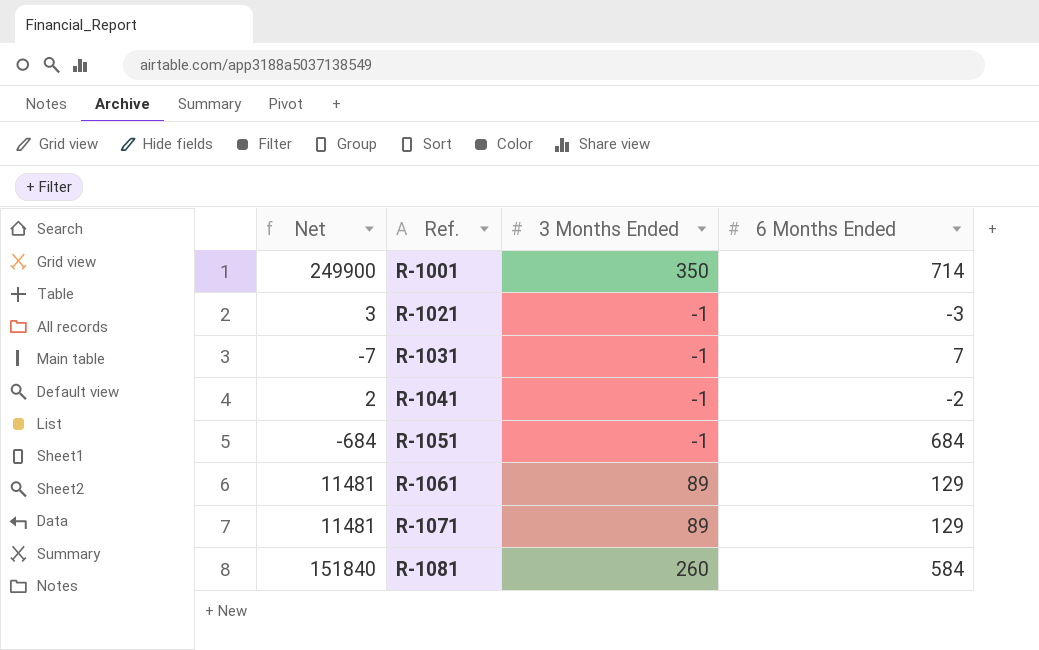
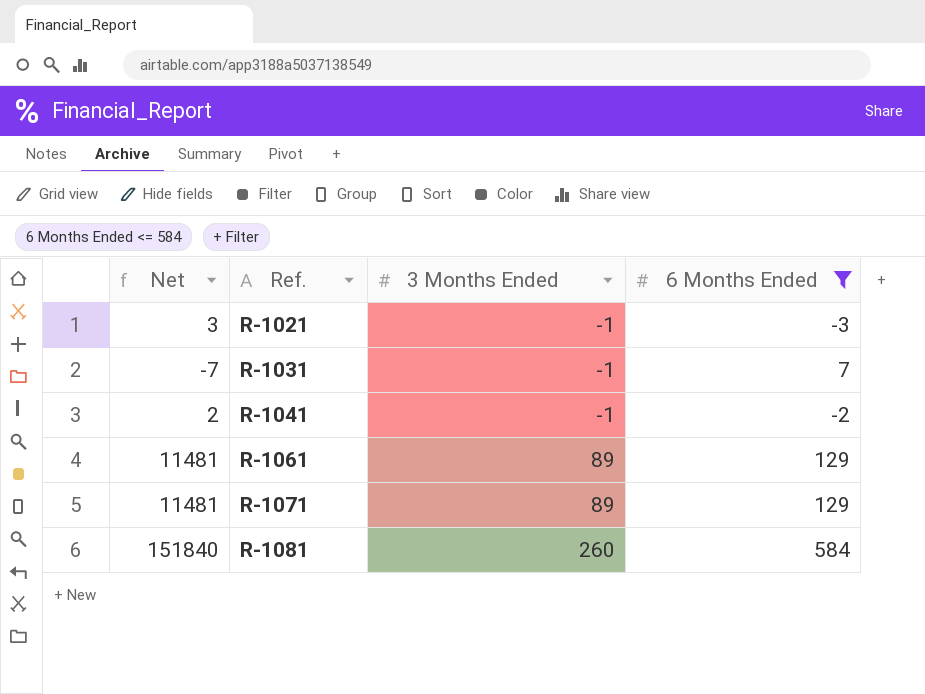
filter: none -> 6 Months Ended <= 584

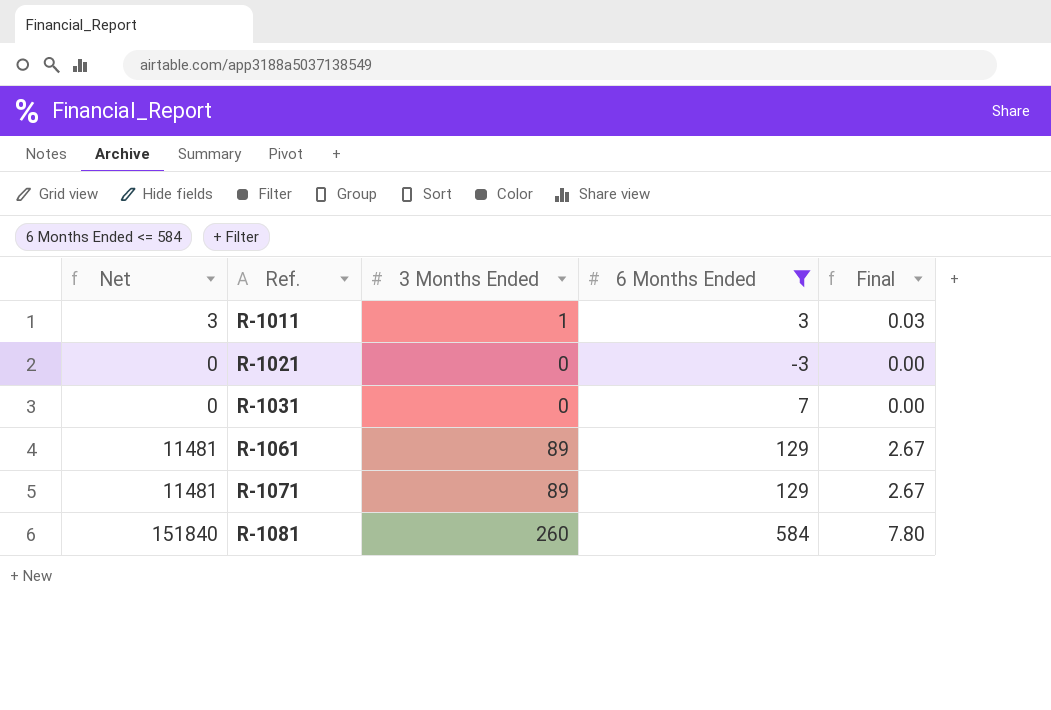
column Final | formula: none -> [3 Months Ended] * 0.03
row R-1041: 2 | -1 | -2 -> none
row R-1011: none -> 3 | 1 | 3 | 0.03
R-1021 | Net: 3 -> 0
R-1021 | 3 Months Ended: -1 -> 0
R-1031 | Net: -7 -> 0
R-1031 | 3 Months Ended: -1 -> 0

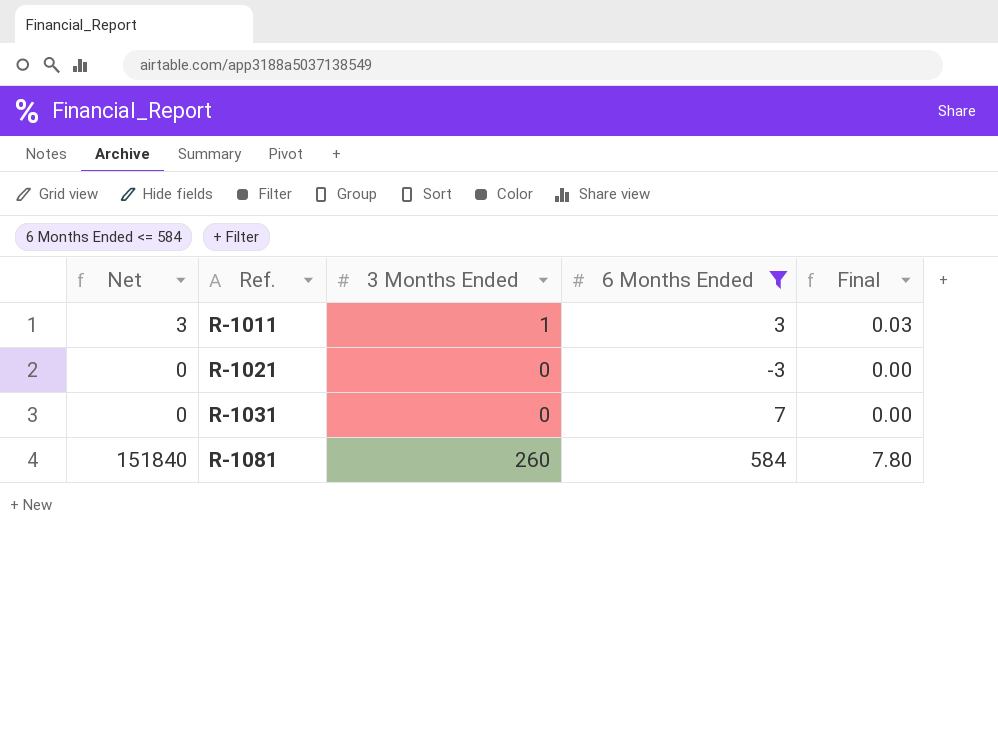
row R-1061: 11481 | 89 | 129 | 2.67 -> none
row R-1071: 11481 | 89 | 129 | 2.67 -> none

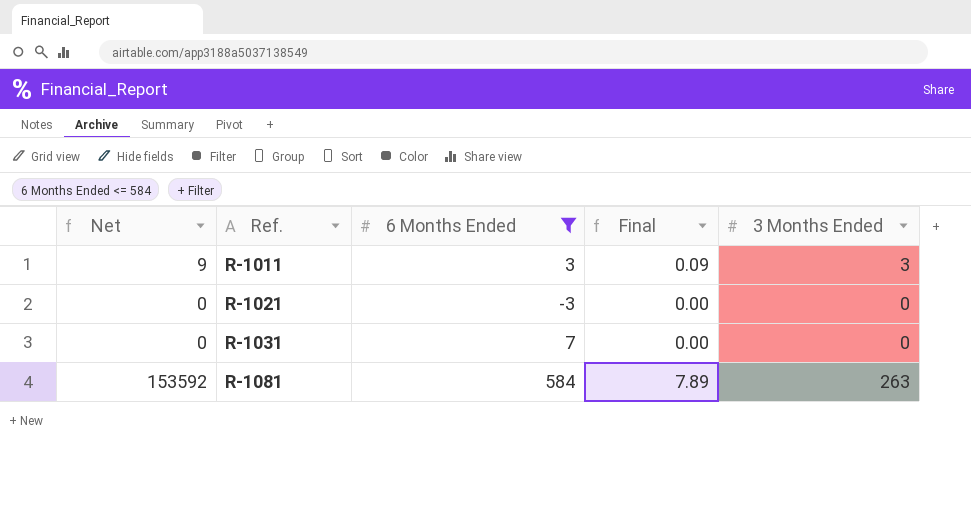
column 3 Months Ended | position: 3 -> 5
R-1011 | Net: 3 -> 9
R-1011 | Final: 0.03 -> 0.09
R-1011 | 3 Months Ended: 1 -> 3
R-1081 | Net: 151840 -> 153592
R-1081 | Final: 7.80 -> 7.89
R-1081 | 3 Months Ended: 260 -> 263

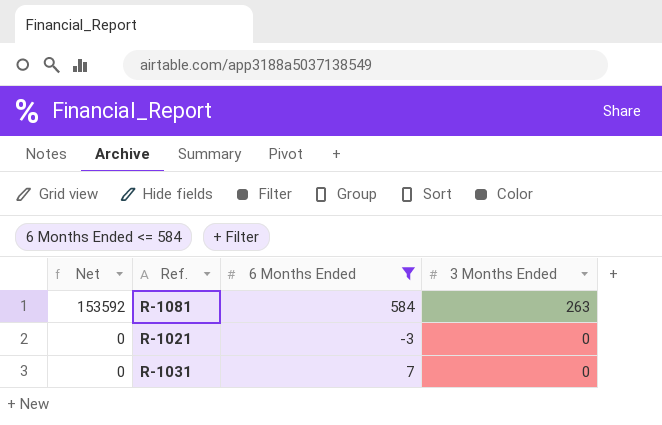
row order: Ref. ascending -> Net descending
column Final | formula: [3 Months Ended] * 0.03 -> none
row R-1011: 9 | 3 | 0.09 | 3 -> none

